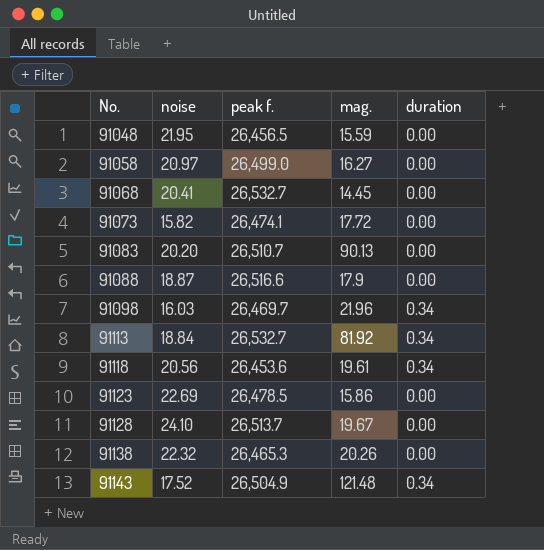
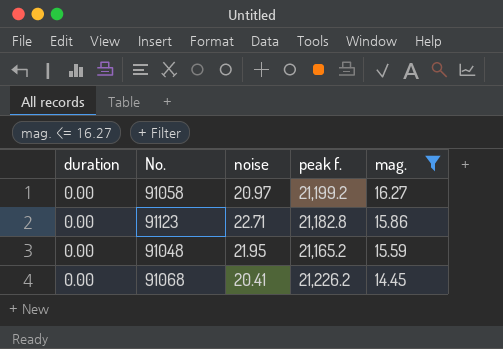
filter: none -> mag. <= 16.27
row order: No. ascending -> mag. descending
column duration | position: 5 -> 1
91058 | peak f.: 26,499.0 -> 21,199.2
91123 | noise: 22.69 -> 22.71
91123 | peak f.: 26,478.5 -> 21,182.8
91048 | peak f.: 26,456.5 -> 21,165.2
91068 | peak f.: 26,532.7 -> 21,226.2

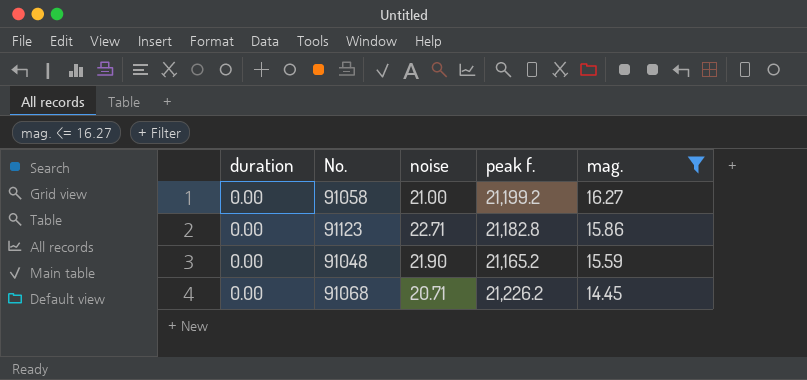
91058 | noise: 20.97 -> 21.00
91048 | noise: 21.95 -> 21.90
91068 | noise: 20.41 -> 20.71

